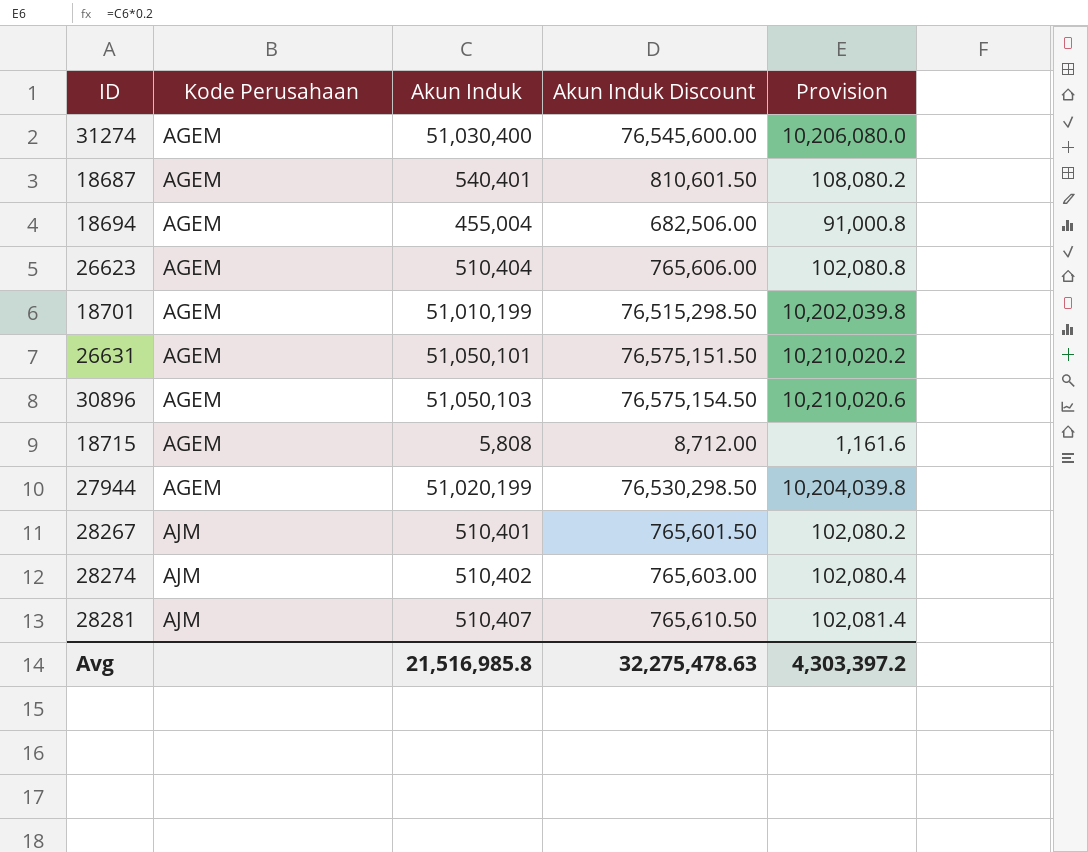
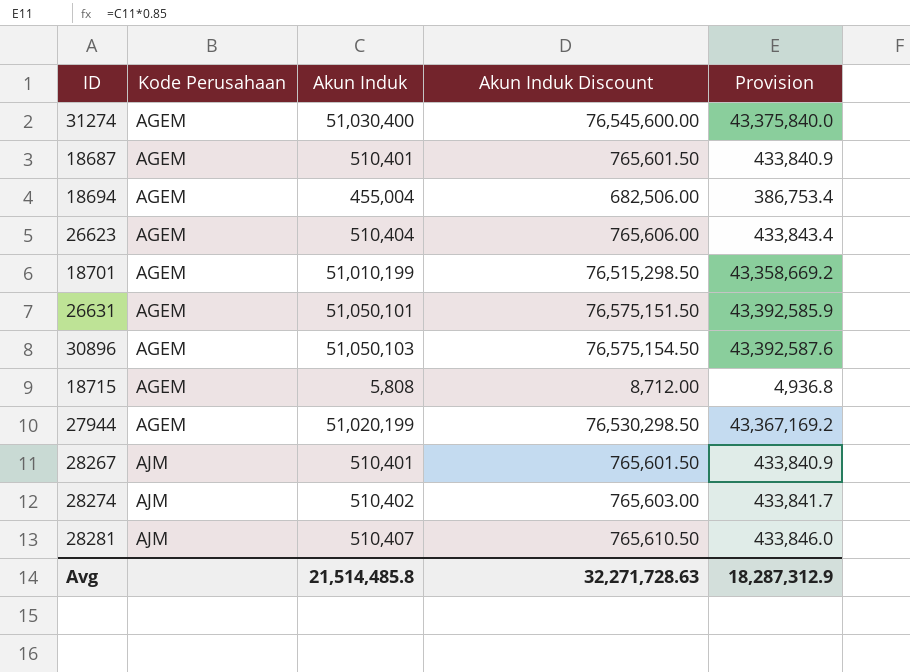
column Provision | formula: [Akun Induk] * 0.2 -> [Akun Induk] * 0.85
18687 | Akun Induk: 540,401 -> 510,401
18687 | Akun Induk Discount: 810,601.50 -> 765,601.50
Avg | Akun Induk: 21,516,985.8 -> 21,514,485.8
Avg | Akun Induk Discount: 32,275,478.63 -> 32,271,728.63
Avg | Provision: 4,303,397.2 -> 18,287,312.9

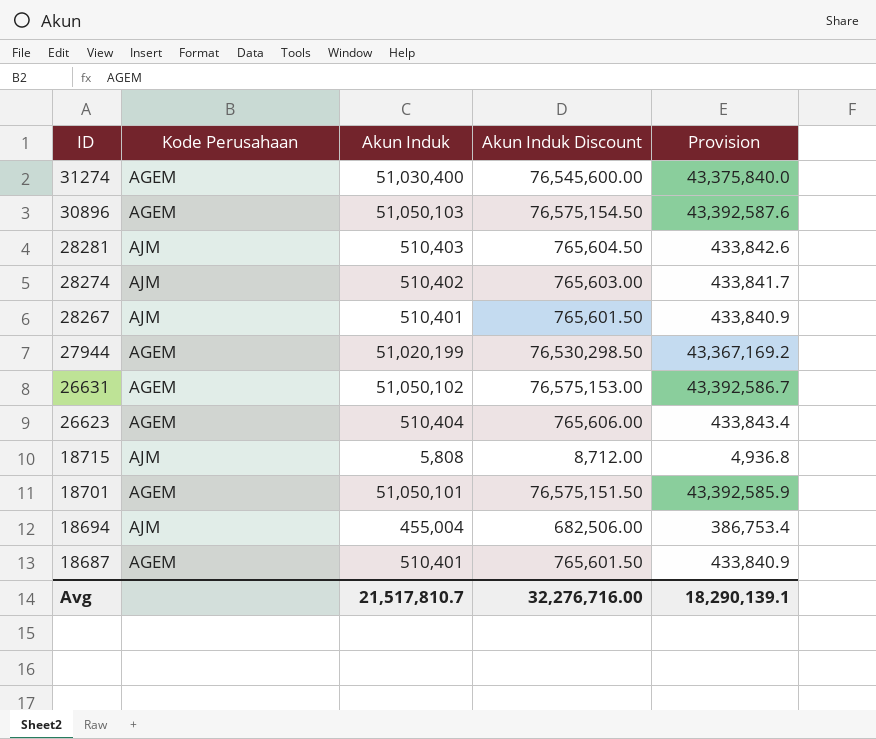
row order: Kode Perusahaan ascending -> ID descending
28281 | Akun Induk: 510,407 -> 510,403
28281 | Akun Induk Discount: 765,610.50 -> 765,604.50
28281 | Provision: 433,846.0 -> 433,842.6
26631 | Akun Induk: 51,050,101 -> 51,050,102
26631 | Akun Induk Discount: 76,575,151.50 -> 76,575,153.00
26631 | Provision: 43,392,585.9 -> 43,392,586.7
18715 | Kode Perusahaan: AGEM -> AJM
18701 | Akun Induk: 51,010,199 -> 51,050,101
18701 | Akun Induk Discount: 76,515,298.50 -> 76,575,151.50
18701 | Provision: 43,358,669.2 -> 43,392,585.9
18694 | Kode Perusahaan: AGEM -> AJM
Avg | Akun Induk: 21,514,485.8 -> 21,517,810.7
Avg | Akun Induk Discount: 32,271,728.63 -> 32,276,716.00
Avg | Provision: 18,287,312.9 -> 18,290,139.1

